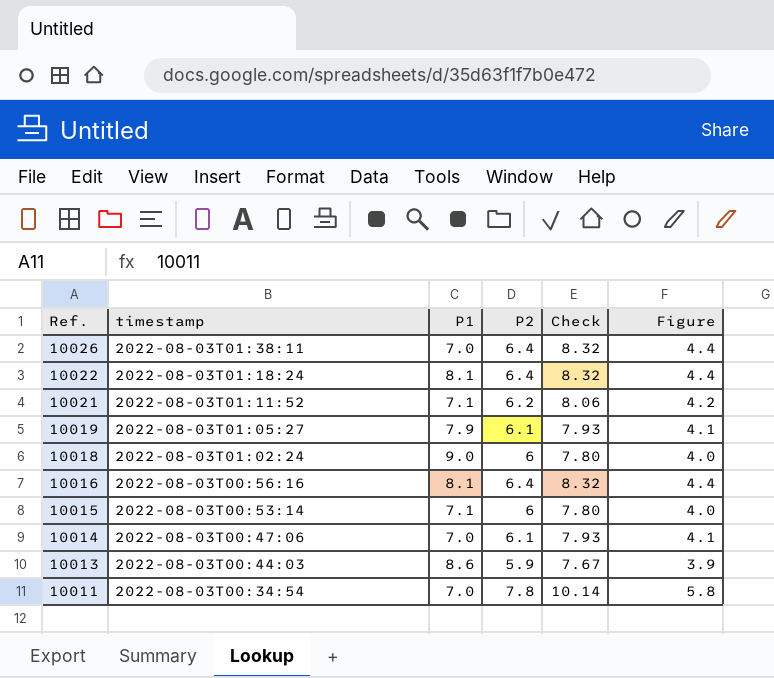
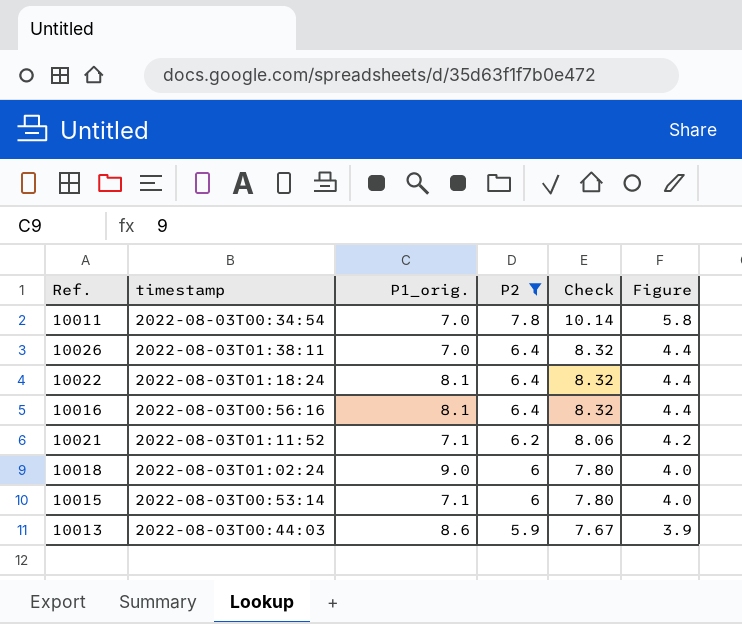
filter: none -> P2 != 6.1
row order: Ref. descending -> P2 descending
column name: P1 -> P1_orig.

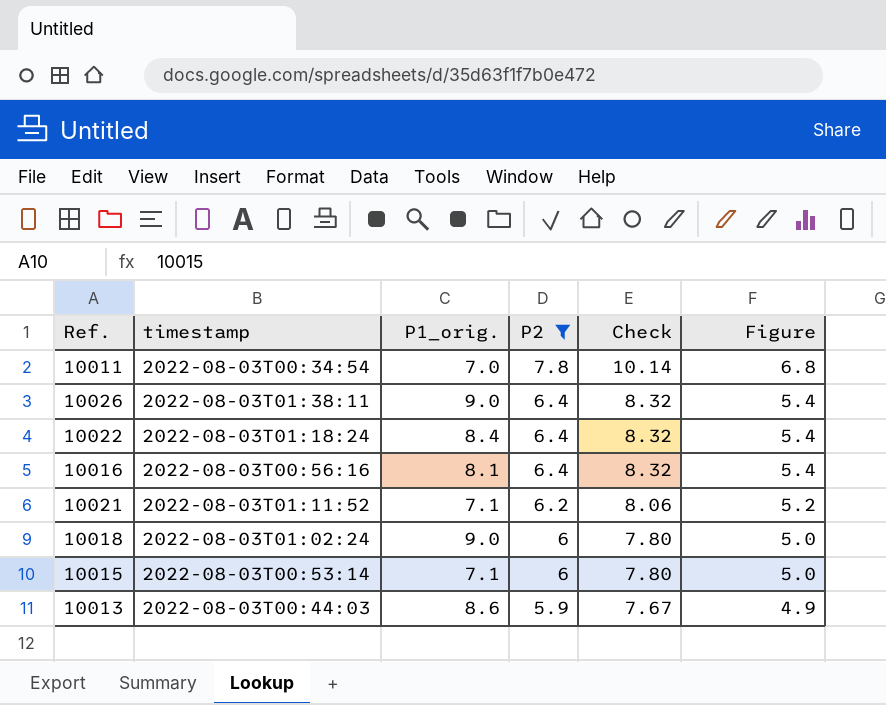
column Figure | formula: [P2] - 2 -> [P2] - 1
10026 | P1_orig.: 7.0 -> 9.0
10022 | P1_orig.: 8.1 -> 8.4

